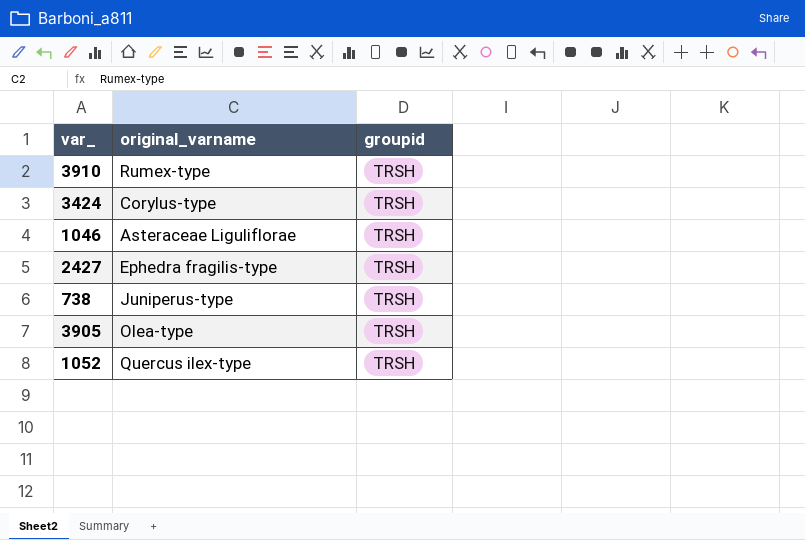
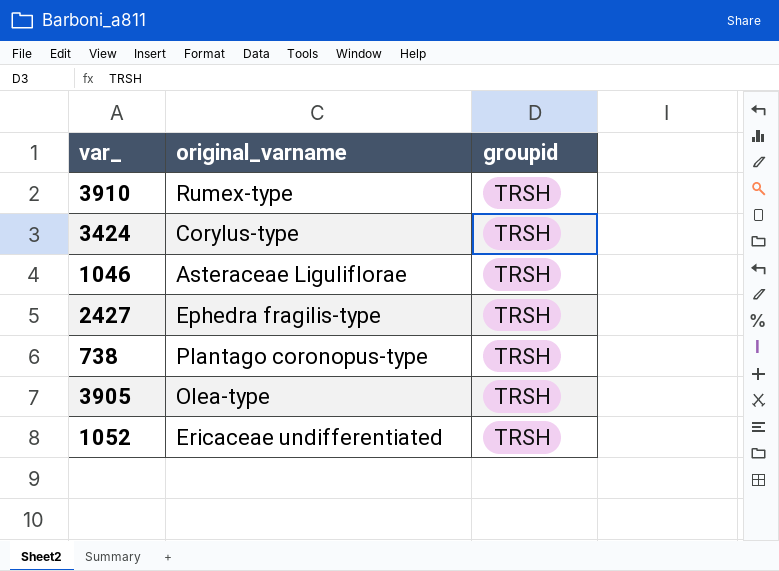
738 | original_varname: Juniperus-type -> Plantago coronopus-type
1052 | original_varname: Quercus ilex-type -> Ericaceae undifferentiated

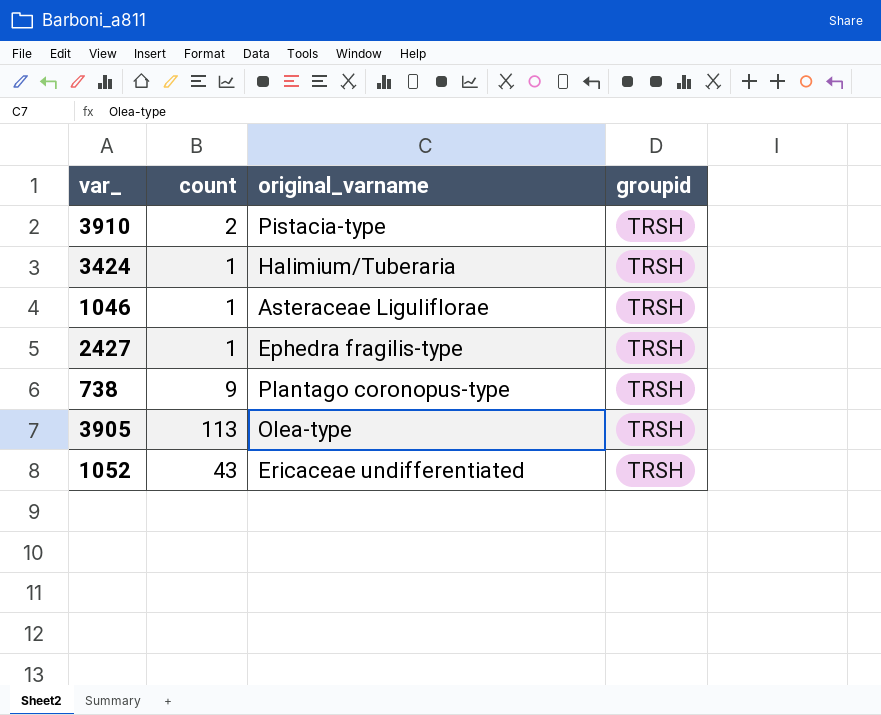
column count | position: none -> 2
3910 | original_varname: Rumex-type -> Pistacia-type
3424 | original_varname: Corylus-type -> Halimium/Tuberaria

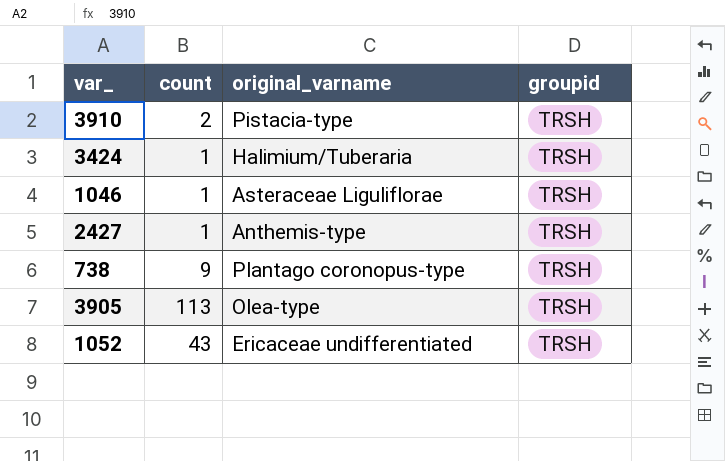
2427 | original_varname: Ephedra fragilis-type -> Anthemis-type

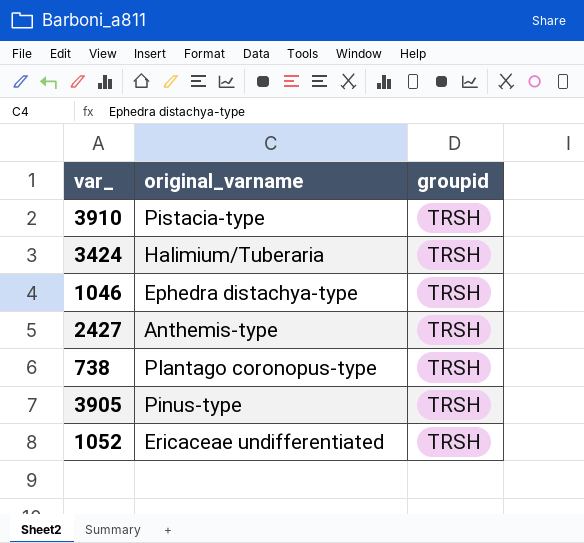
column count | position: 2 -> none
1046 | original_varname: Asteraceae Liguliflorae -> Ephedra distachya-type
3905 | original_varname: Olea-type -> Pinus-type

